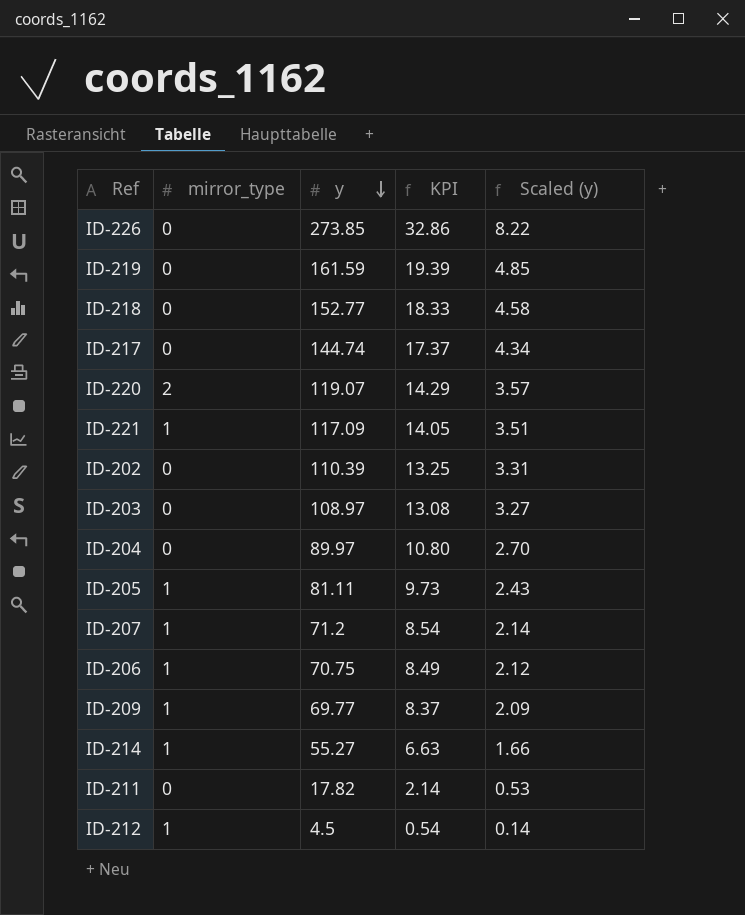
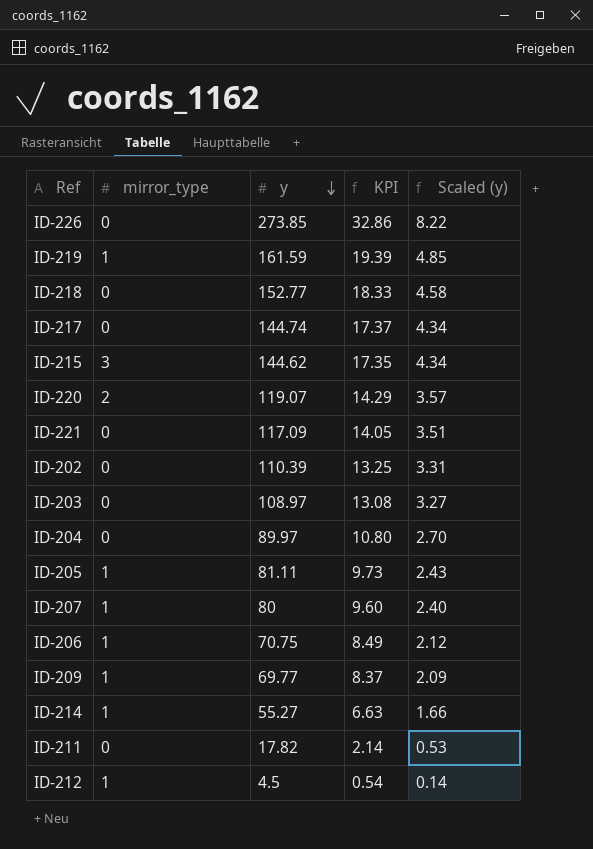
ID-219 | mirror_type: 0 -> 1
row ID-215: none -> 3 | 144.62 | 17.35 | 4.34
ID-221 | mirror_type: 1 -> 0
ID-207 | y: 71.2 -> 80
ID-207 | KPI: 8.54 -> 9.60
ID-207 | Scaled (y): 2.14 -> 2.40

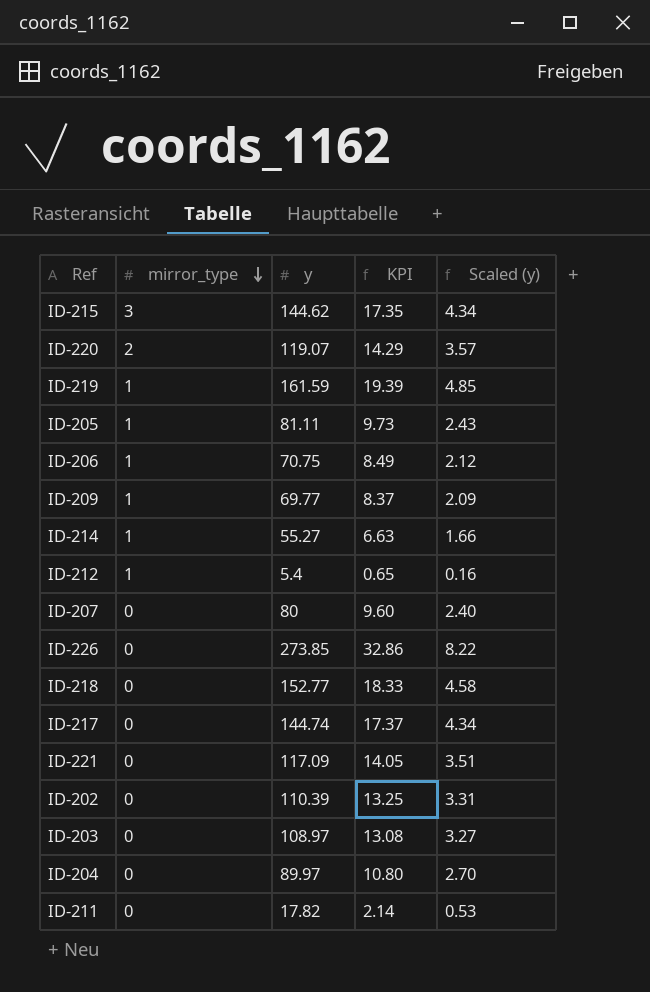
row order: y descending -> mirror_type descending
ID-212 | y: 4.5 -> 5.4
ID-212 | KPI: 0.54 -> 0.65
ID-212 | Scaled (y): 0.14 -> 0.16
ID-207 | mirror_type: 1 -> 0

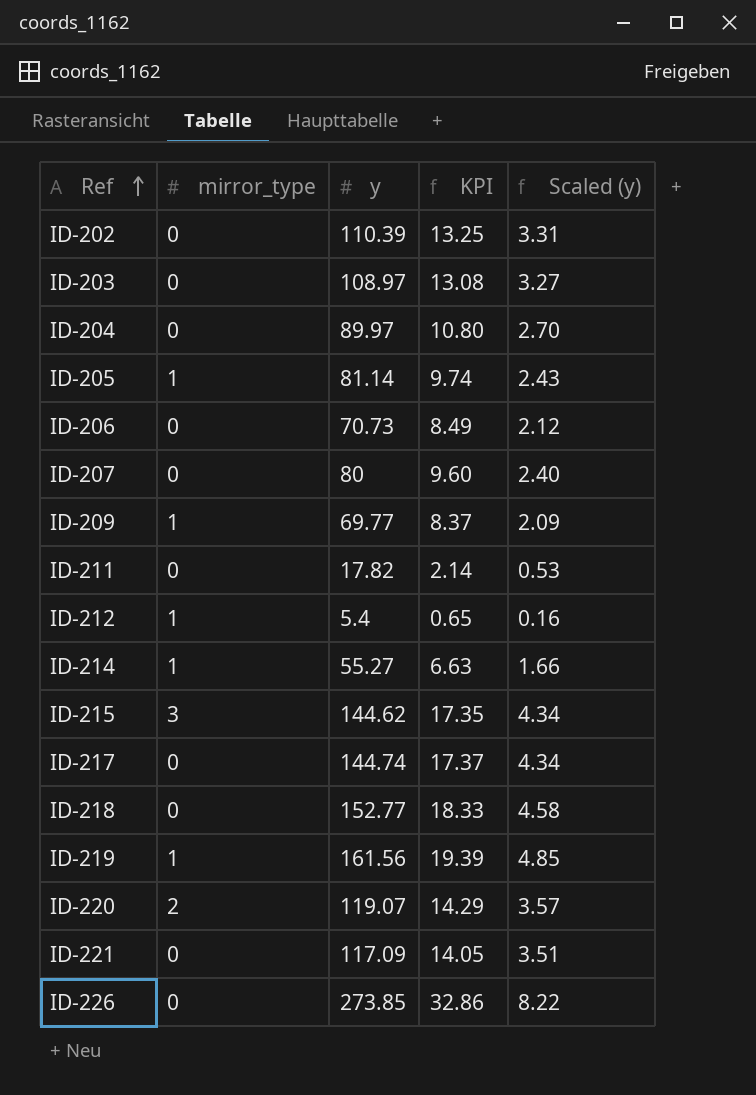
row order: mirror_type descending -> Ref ascending
ID-205 | y: 81.11 -> 81.14
ID-205 | KPI: 9.73 -> 9.74
ID-206 | mirror_type: 1 -> 0
ID-206 | y: 70.75 -> 70.73
ID-219 | y: 161.59 -> 161.56

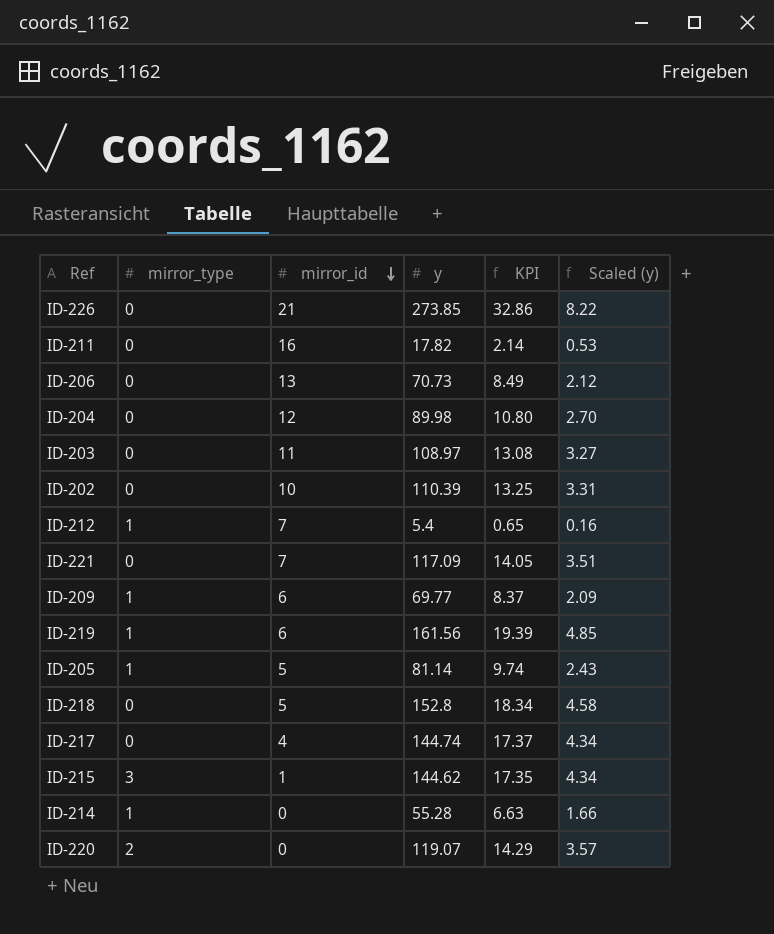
row order: Ref ascending -> mirror_id descending
column mirror_id | position: none -> 3
row ID-207: 0 | 80 | 9.60 | 2.40 -> none
ID-204 | y: 89.97 -> 89.98
ID-218 | y: 152.77 -> 152.8
ID-218 | KPI: 18.33 -> 18.34
ID-214 | y: 55.27 -> 55.28

